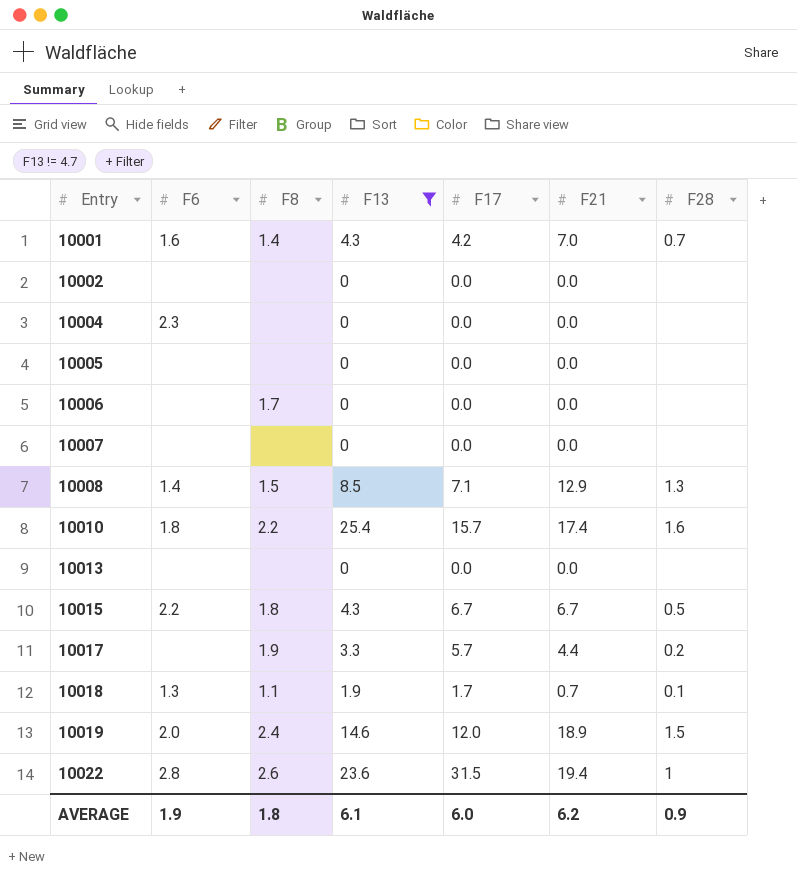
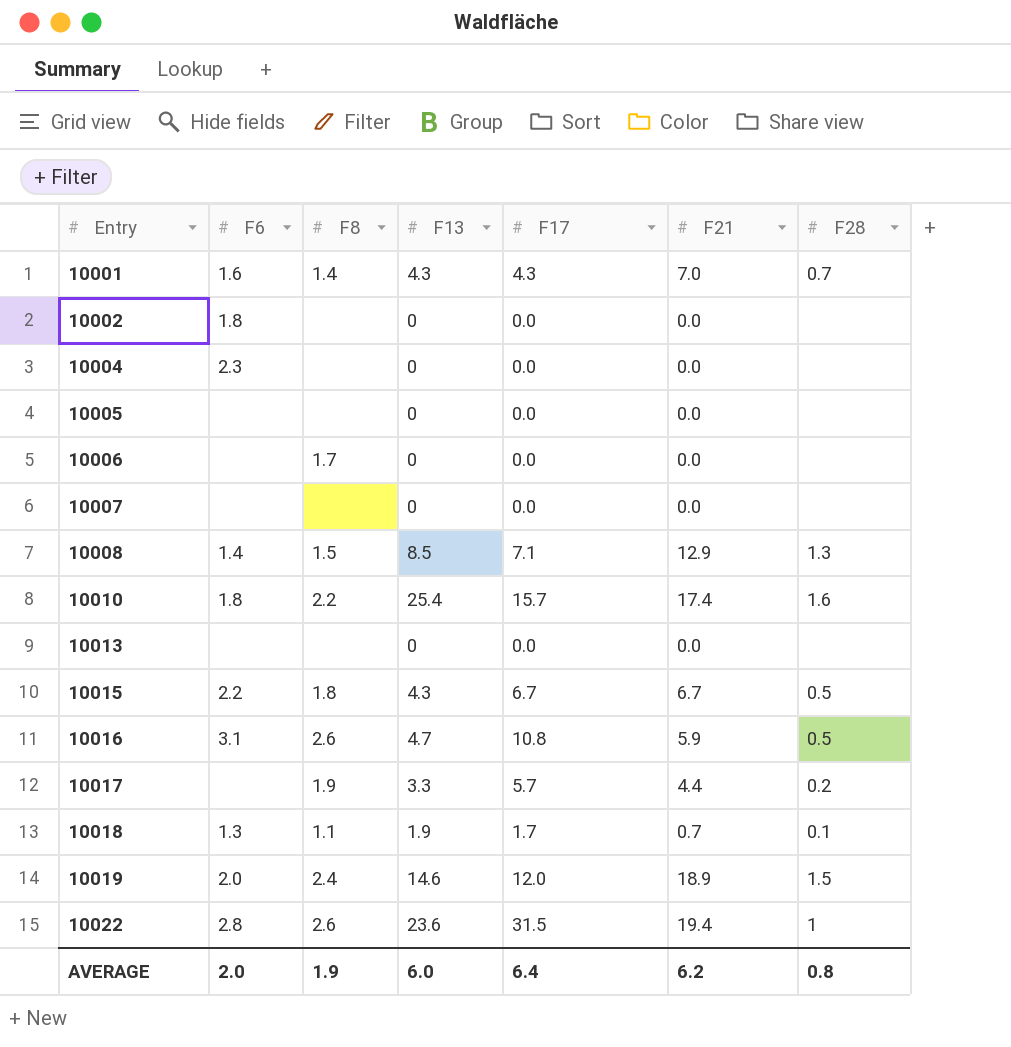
filter: F13 != 4.7 -> none
10001 | F17: 4.2 -> 4.3
10002 | F6: none -> 1.8
AVERAGE | F6: 1.9 -> 2.0
AVERAGE | F8: 1.8 -> 1.9
AVERAGE | F13: 6.1 -> 6.0
AVERAGE | F17: 6.0 -> 6.4
AVERAGE | F28: 0.9 -> 0.8

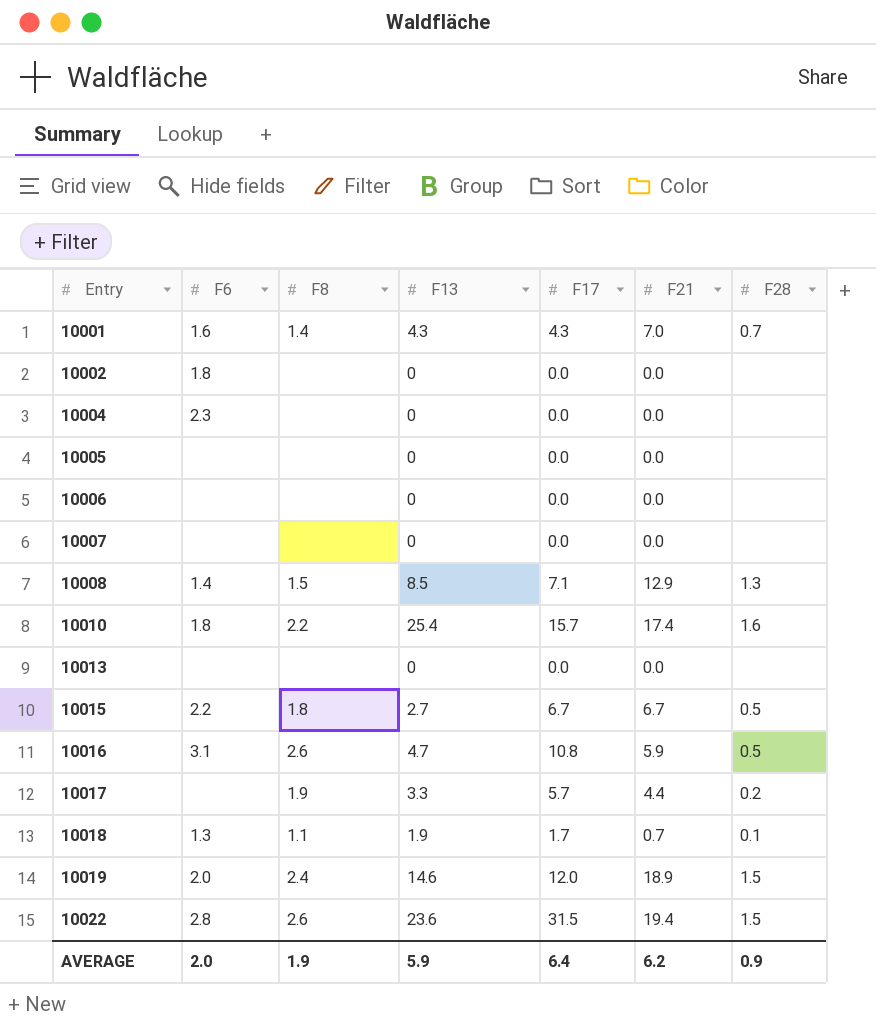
10006 | F8: 1.7 -> none
10015 | F13: 4.3 -> 2.7
10022 | F28: 1 -> 1.5
AVERAGE | F13: 6.0 -> 5.9
AVERAGE | F28: 0.8 -> 0.9

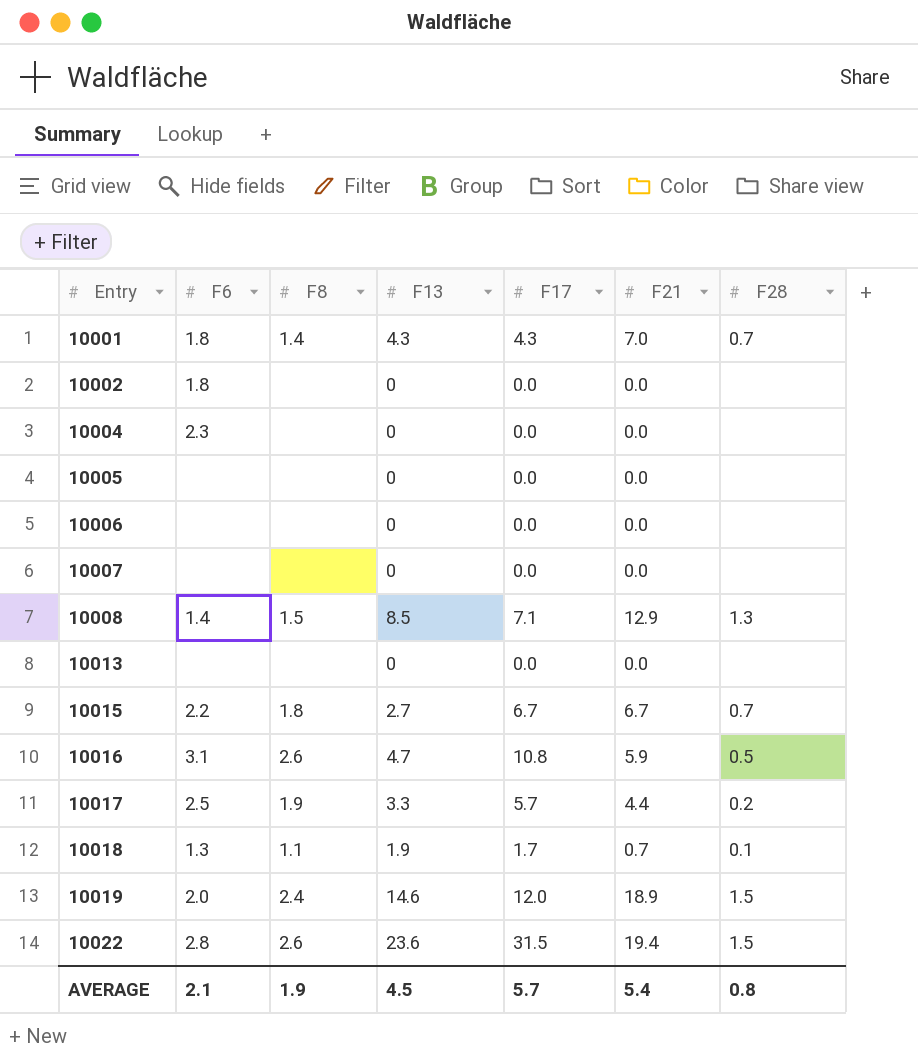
row 10010: 1.8 | 2.2 | 25.4 | 15.7 | 17.4 | 1.6 -> none
10001 | F6: 1.6 -> 1.8
10015 | F28: 0.5 -> 0.7
10017 | F6: none -> 2.5
AVERAGE | F6: 2.0 -> 2.1
AVERAGE | F13: 5.9 -> 4.5
AVERAGE | F17: 6.4 -> 5.7
AVERAGE | F21: 6.2 -> 5.4
AVERAGE | F28: 0.9 -> 0.8

